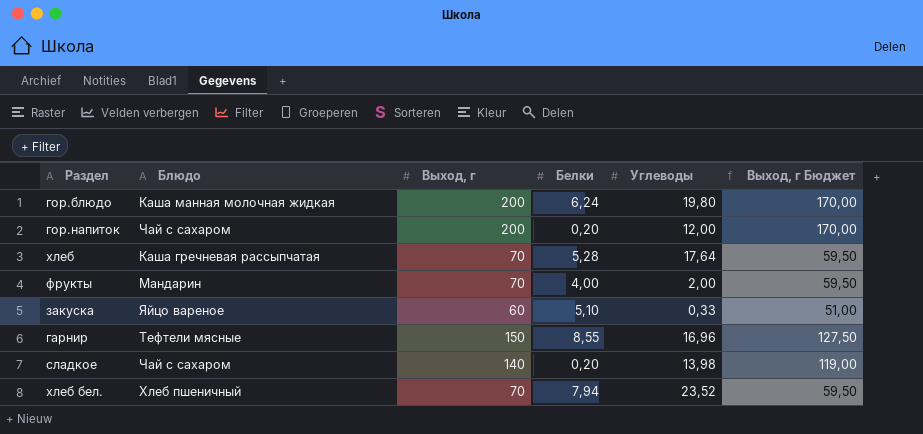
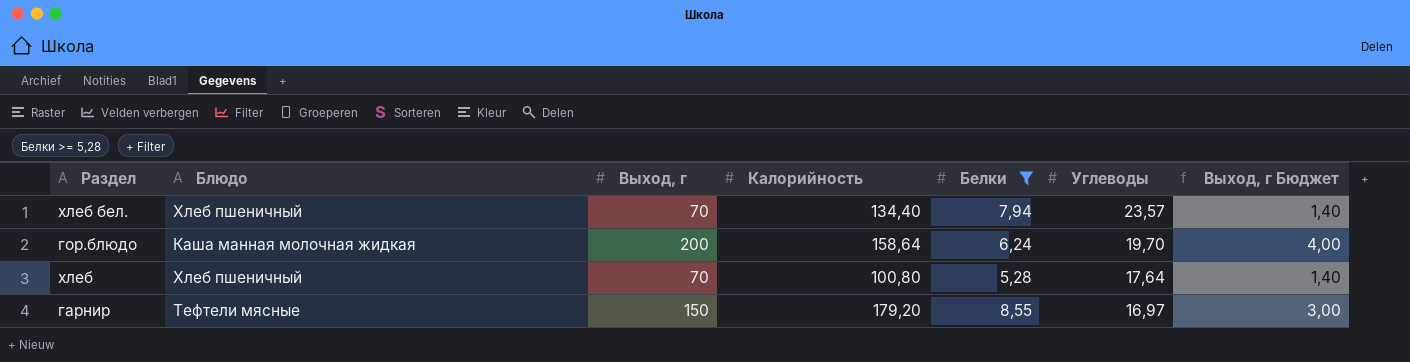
filter: none -> Белки >= 5,28
row order: none -> Углеводы descending
column Калорийность | position: none -> 4
column Выход, г Бюджет | formula: [Выход, г] * 0,85 -> [Выход, г] * 0,02
хлеб бел. | Углеводы: 23,52 -> 23,57
гор.блюдо | Углеводы: 19,80 -> 19,70
хлеб | Блюдо: Каша гречневая рассыпчатая -> Хлеб пшеничный
гарнир | Углеводы: 16,96 -> 16,97

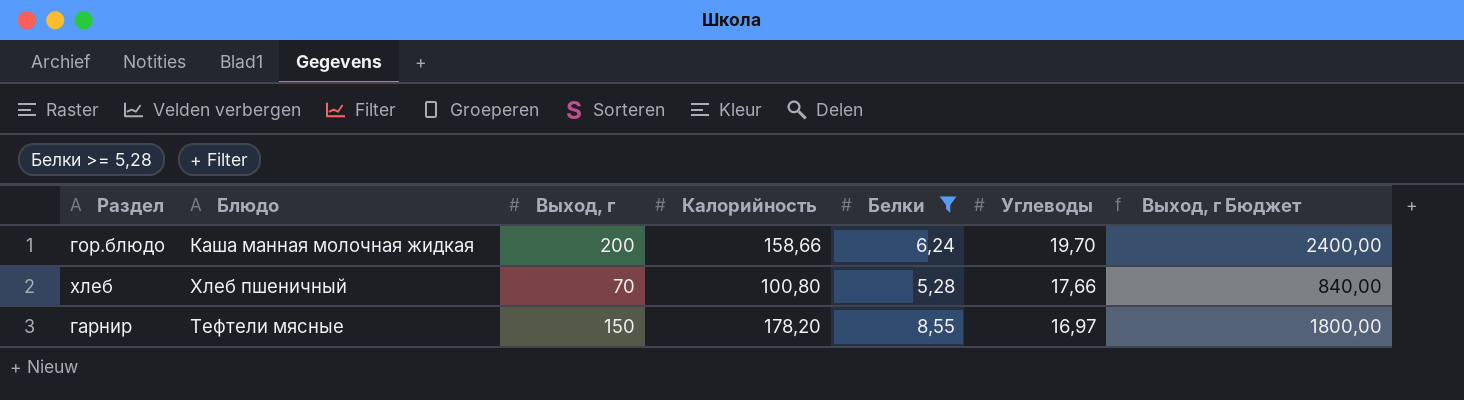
column Выход, г Бюджет | formula: [Выход, г] * 0,02 -> [Выход, г] * 12
row хлеб бел.: Хлеб пшеничный | 70 | 134,40 | 7,94 | 23,57 | 1,40 -> none
гор.блюдо | Калорийность: 158,64 -> 158,66
хлеб | Углеводы: 17,64 -> 17,66
гарнир | Калорийность: 179,20 -> 178,20

